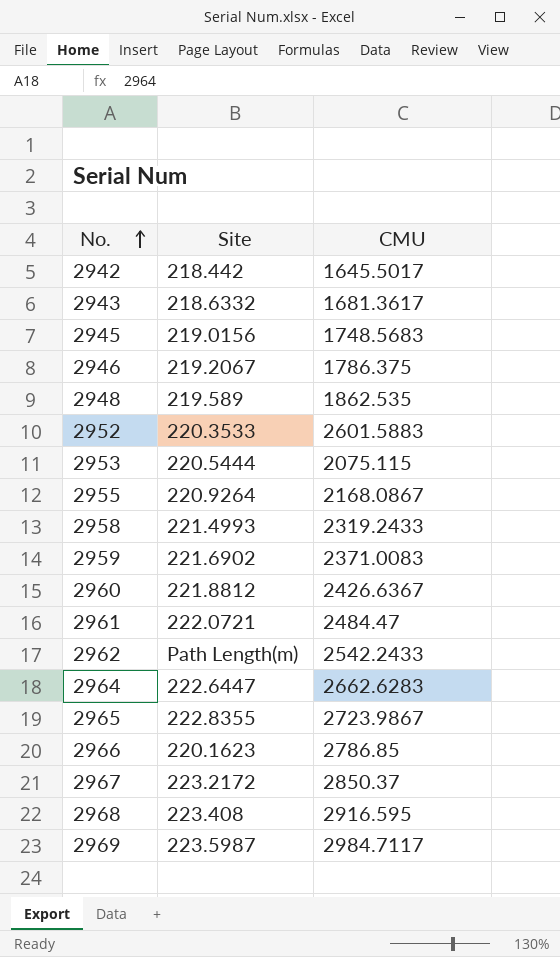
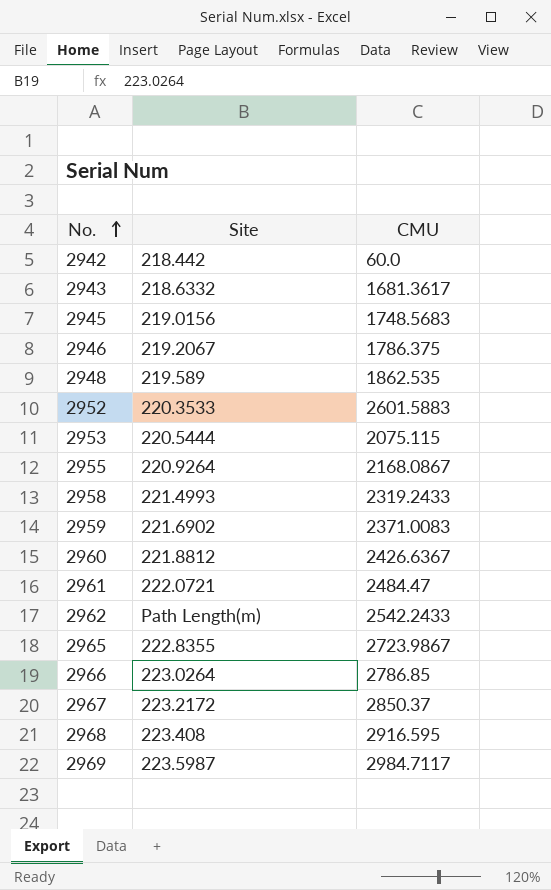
row 2964: 222.6447 | 2662.6283 -> none
2942 | CMU: 1645.5017 -> 60.0
2966 | Site: 220.1623 -> 223.0264

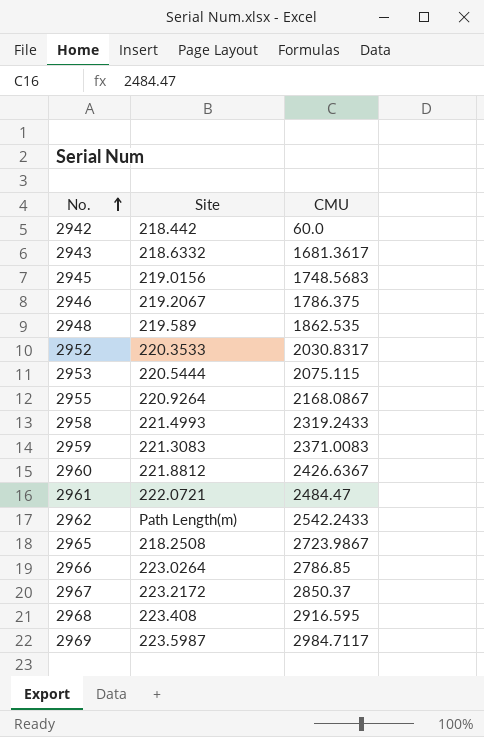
2952 | CMU: 2601.5883 -> 2030.8317
2959 | Site: 221.6902 -> 221.3083
2965 | Site: 222.8355 -> 218.2508

